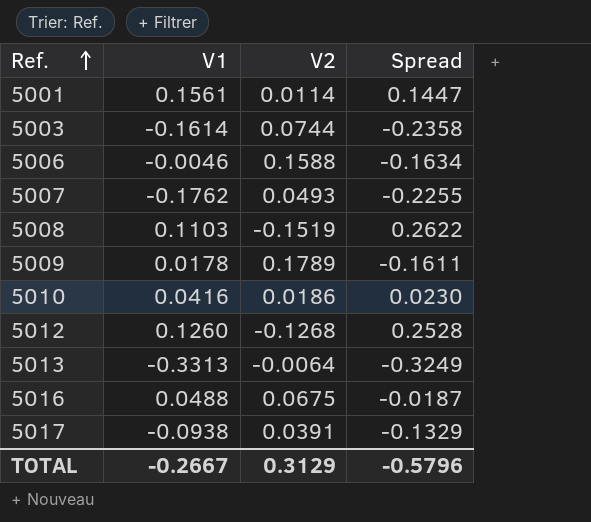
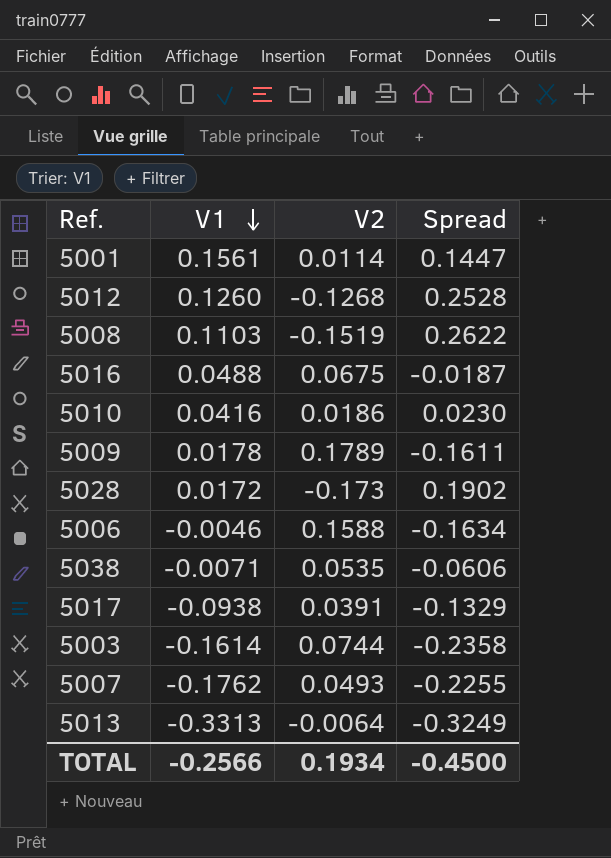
row order: Ref. ascending -> V1 descending
row 5028: none -> 0.0172 | -0.173 | 0.1902
row 5038: none -> -0.0071 | 0.0535 | -0.0606
TOTAL | V1: -0.2667 -> -0.2566
TOTAL | V2: 0.3129 -> 0.1934
TOTAL | Spread: -0.5796 -> -0.4500

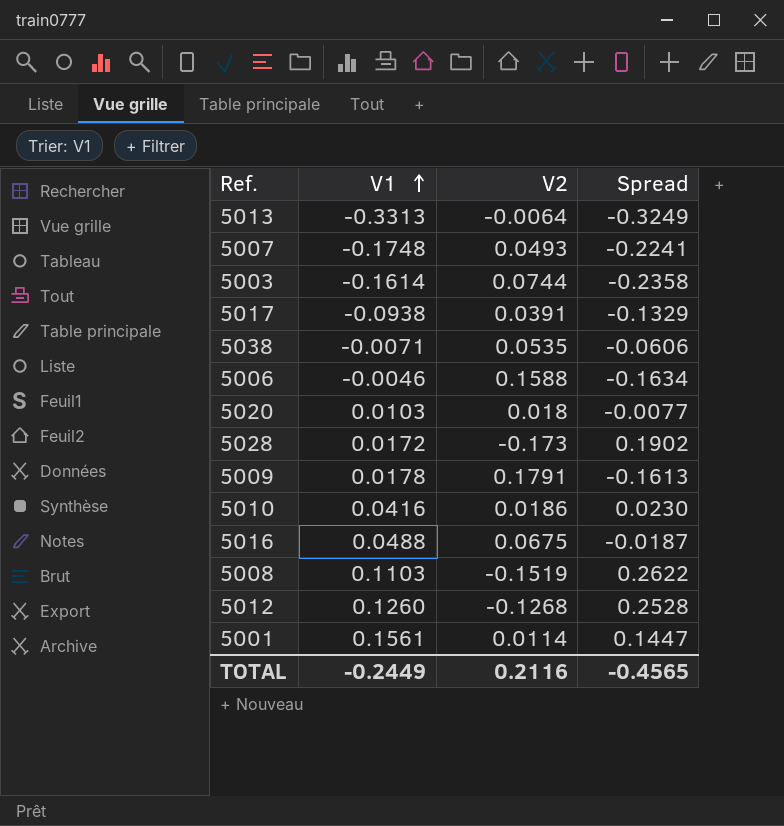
row order: V1 descending -> V1 ascending
5007 | V1: -0.1762 -> -0.1748
5007 | Spread: -0.2255 -> -0.2241
row 5020: none -> 0.0103 | 0.018 | -0.0077
5009 | V2: 0.1789 -> 0.1791
5009 | Spread: -0.1611 -> -0.1613
TOTAL | V1: -0.2566 -> -0.2449
TOTAL | V2: 0.1934 -> 0.2116
TOTAL | Spread: -0.4500 -> -0.4565

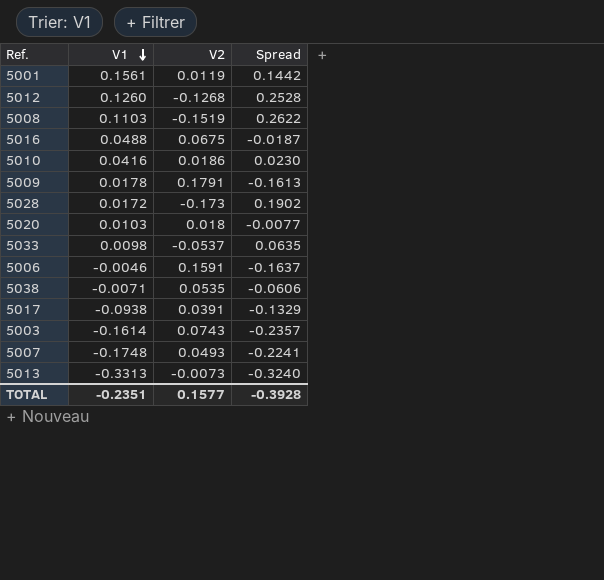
row order: V1 ascending -> V1 descending
5001 | V2: 0.0114 -> 0.0119
5001 | Spread: 0.1447 -> 0.1442
row 5033: none -> 0.0098 | -0.0537 | 0.0635
5006 | V2: 0.1588 -> 0.1591
5006 | Spread: -0.1634 -> -0.1637
5003 | V2: 0.0744 -> 0.0743
5003 | Spread: -0.2358 -> -0.2357
5013 | V2: -0.0064 -> -0.0073
5013 | Spread: -0.3249 -> -0.3240
TOTAL | V1: -0.2449 -> -0.2351
TOTAL | V2: 0.2116 -> 0.1577
TOTAL | Spread: -0.4565 -> -0.3928

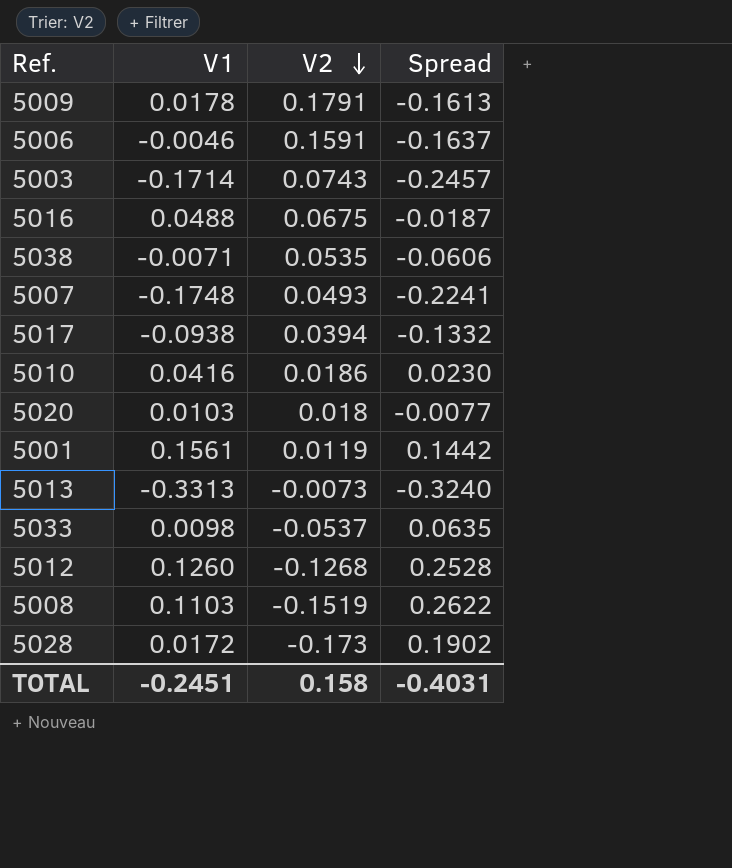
row order: V1 descending -> V2 descending
5003 | V1: -0.1614 -> -0.1714
5003 | Spread: -0.2357 -> -0.2457
5017 | V2: 0.0391 -> 0.0394
5017 | Spread: -0.1329 -> -0.1332
TOTAL | V1: -0.2351 -> -0.2451
TOTAL | V2: 0.1577 -> 0.158
TOTAL | Spread: -0.3928 -> -0.4031

